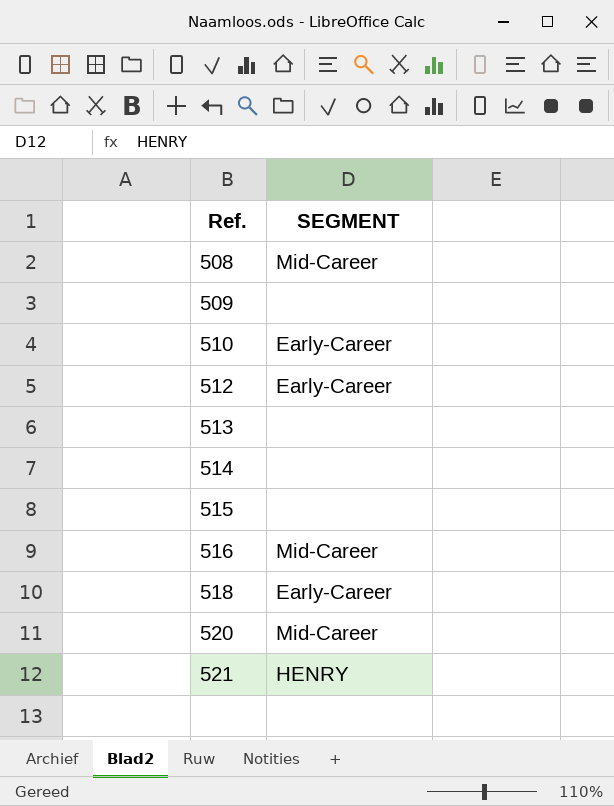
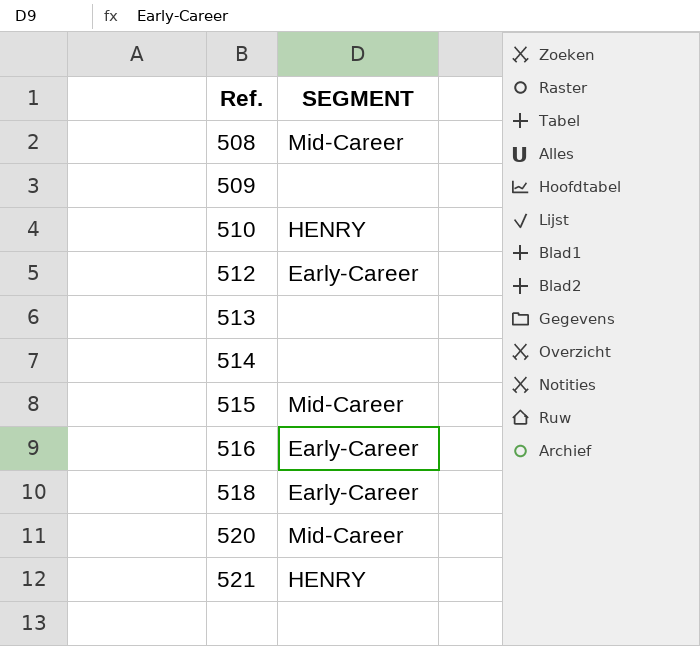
510 | SEGMENT: Early-Career -> HENRY
515 | SEGMENT: none -> Mid-Career
516 | SEGMENT: Mid-Career -> Early-Career

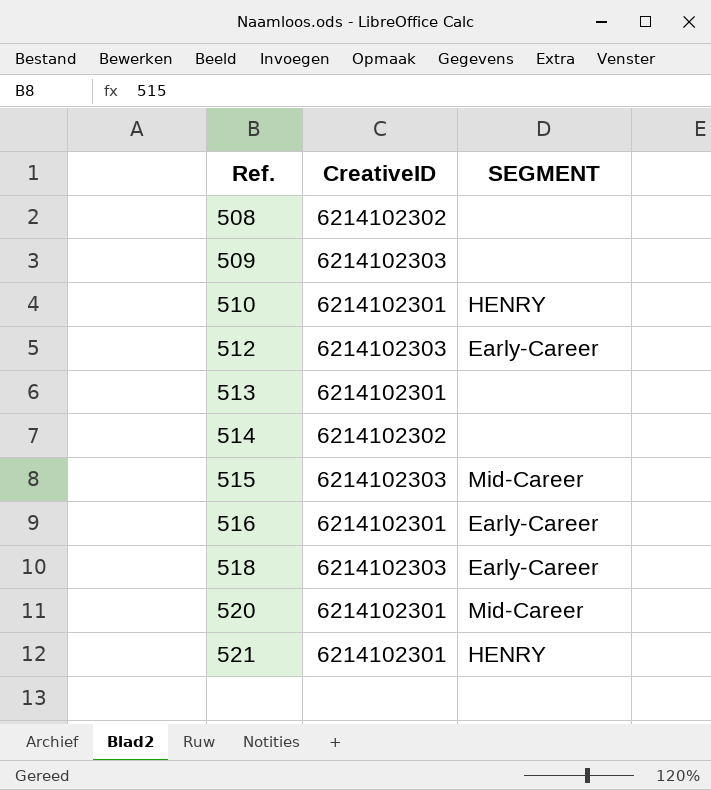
column CreativeID | position: none -> 2
508 | SEGMENT: Mid-Career -> none

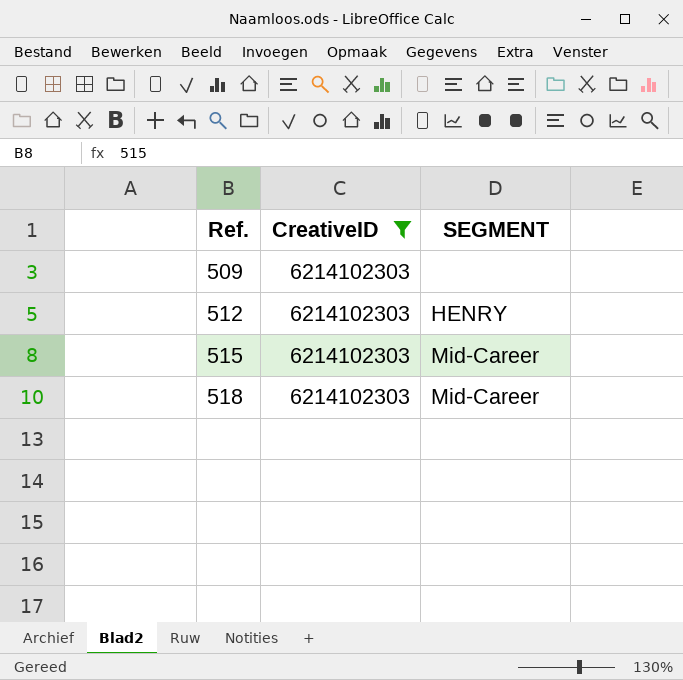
filter: none -> CreativeID = 6214102303
512 | SEGMENT: Early-Career -> HENRY
518 | SEGMENT: Early-Career -> Mid-Career

